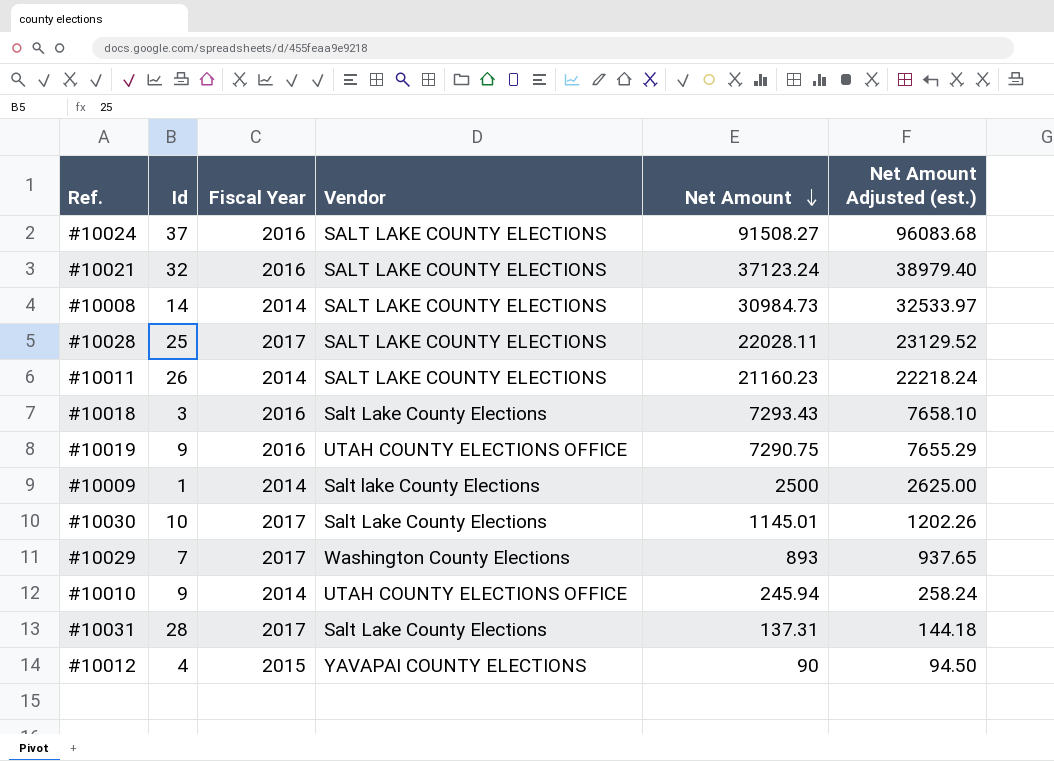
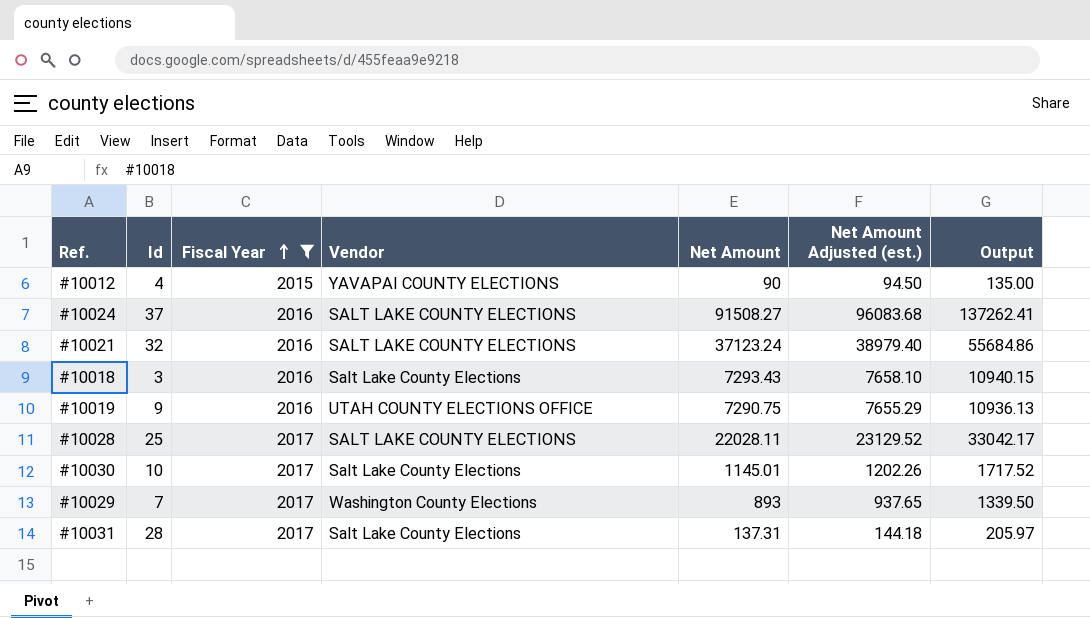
filter: none -> Fiscal Year != 2014
row order: Net Amount descending -> Fiscal Year ascending
column Output | formula: none -> [Net Amount] * 1.5

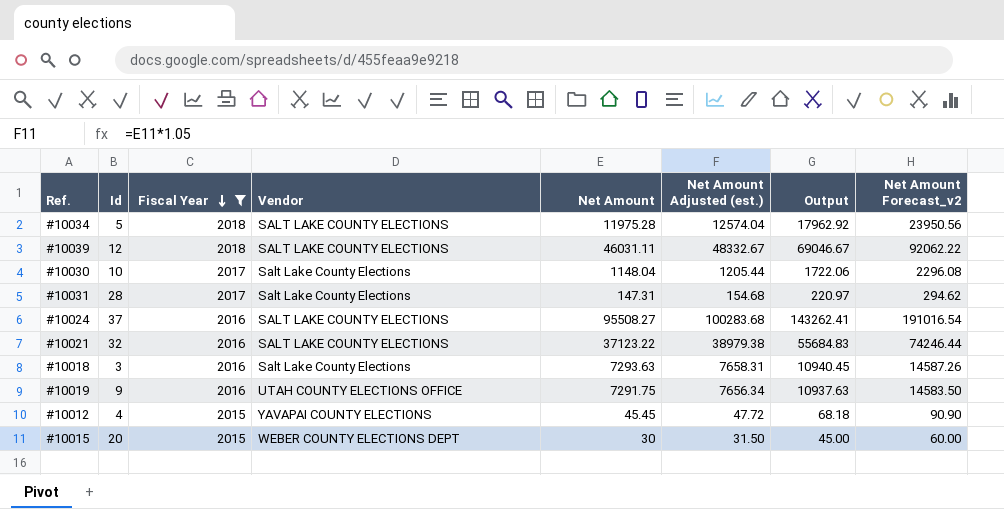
row order: Fiscal Year ascending -> Fiscal Year descending
column Net Amount Forecast_v2 | formula: none -> [Net Amount] * 2
row #10028: 25 | 2017 | SALT LAKE COUNTY ELECTIONS | 22028.11 | 23129.52 | 33042.17 -> none
row #10029: 7 | 2017 | Washington County Elections | 893 | 937.65 | 1339.50 -> none
row #10034: none -> 5 | 2018 | SALT LAKE COUNTY ELECTIONS | 11975.28 | 12574.04 | 17962.92 | 23950.56
row #10039: none -> 12 | 2018 | SALT LAKE COUNTY ELECTIONS | 46031.11 | 48332.67 | 69046.67 | 92062.22
#10030 | Net Amount: 1145.01 -> 1148.04
#10030 | Net Amount Adjusted (est.): 1202.26 -> 1205.44
#10030 | Output: 1717.52 -> 1722.06
#10031 | Net Amount: 137.31 -> 147.31
#10031 | Net Amount Adjusted (est.): 144.18 -> 154.68
#10031 | Output: 205.97 -> 220.97
#10024 | Net Amount: 91508.27 -> 95508.27
#10024 | Net Amount Adjusted (est.): 96083.68 -> 100283.68
#10024 | Output: 137262.41 -> 143262.41
#10021 | Net Amount: 37123.24 -> 37123.22
#10021 | Net Amount Adjusted (est.): 38979.40 -> 38979.38
#10021 | Output: 55684.86 -> 55684.83
#10018 | Net Amount: 7293.43 -> 7293.63
#10018 | Net Amount Adjusted (est.): 7658.10 -> 7658.31
#10018 | Output: 10940.15 -> 10940.45
#10019 | Net Amount: 7290.75 -> 7291.75
#10019 | Net Amount Adjusted (est.): 7655.29 -> 7656.34
#10019 | Output: 10936.13 -> 10937.63
#10012 | Net Amount: 90 -> 45.45
#10012 | Net Amount Adjusted (est.): 94.50 -> 47.72
#10012 | Output: 135.00 -> 68.18
row #10015: none -> 20 | 2015 | WEBER COUNTY ELECTIONS DEPT | 30 | 31.50 | 45.00 | 60.00

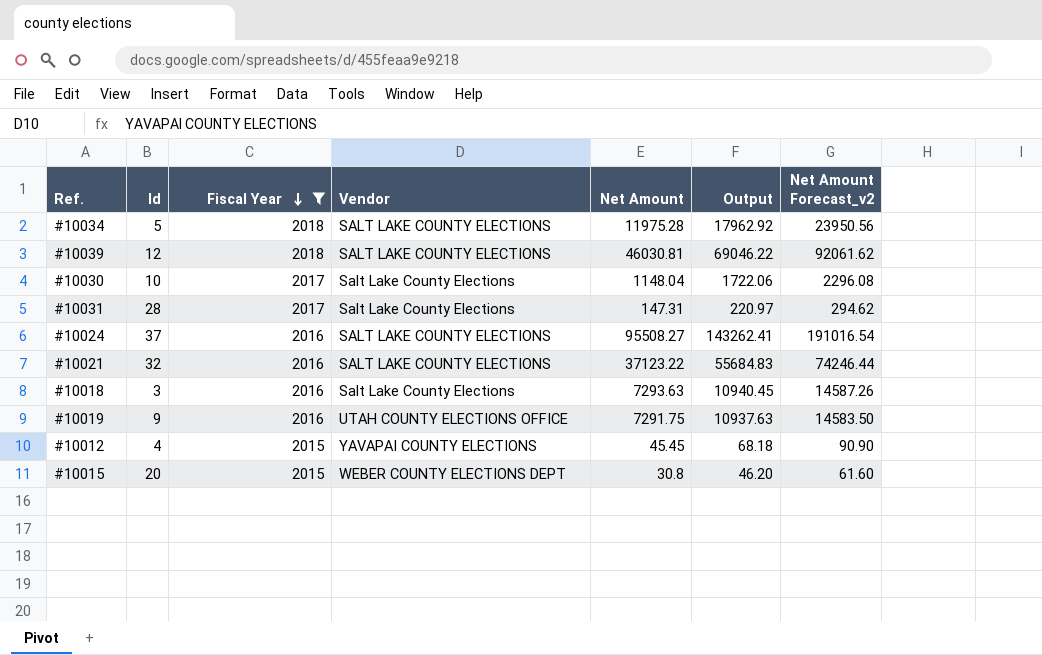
column Net Amount Adjusted (est.) | formula: [Net Amount] * 1.05 -> none
#10039 | Net Amount: 46031.11 -> 46030.81
#10039 | Output: 69046.67 -> 69046.22
#10039 | Net Amount Forecast_v2: 92062.22 -> 92061.62
#10015 | Net Amount: 30 -> 30.8
#10015 | Output: 45.00 -> 46.20
#10015 | Net Amount Forecast_v2: 60.00 -> 61.60

